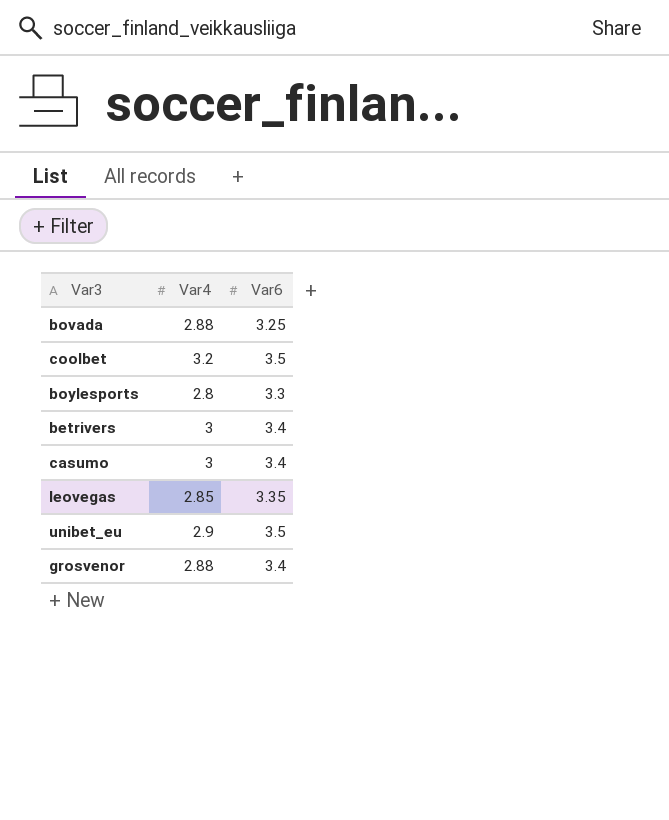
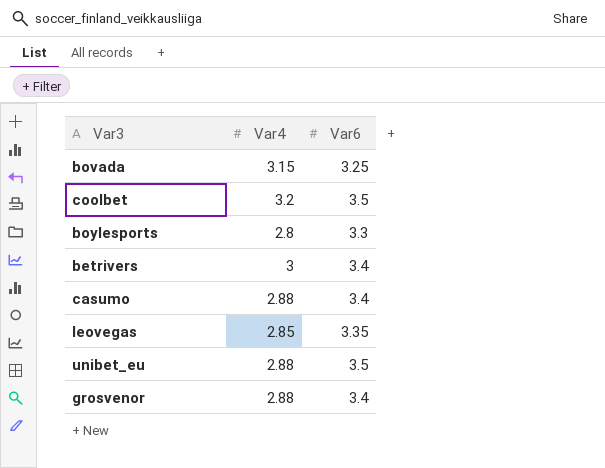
bovada | Var4: 2.88 -> 3.15
casumo | Var4: 3 -> 2.88
unibet_eu | Var4: 2.9 -> 2.88

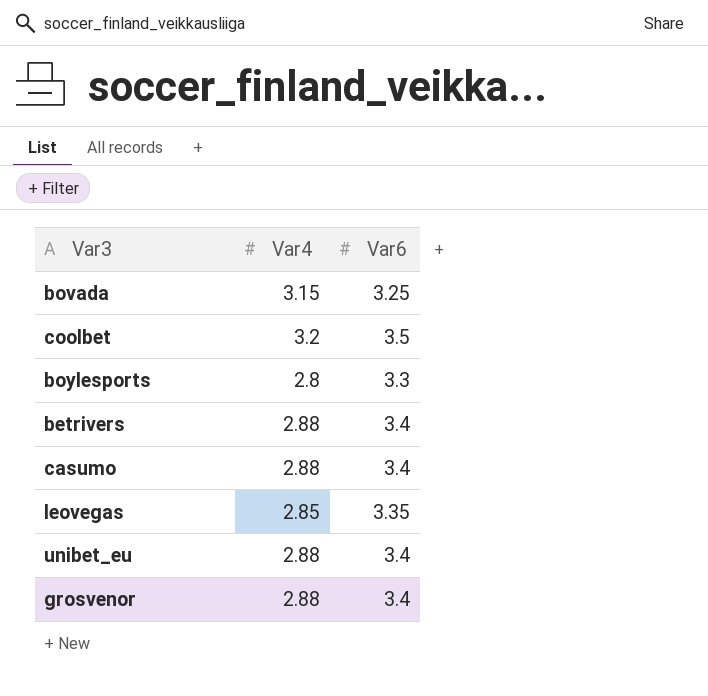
betrivers | Var4: 3 -> 2.88
unibet_eu | Var6: 3.5 -> 3.4

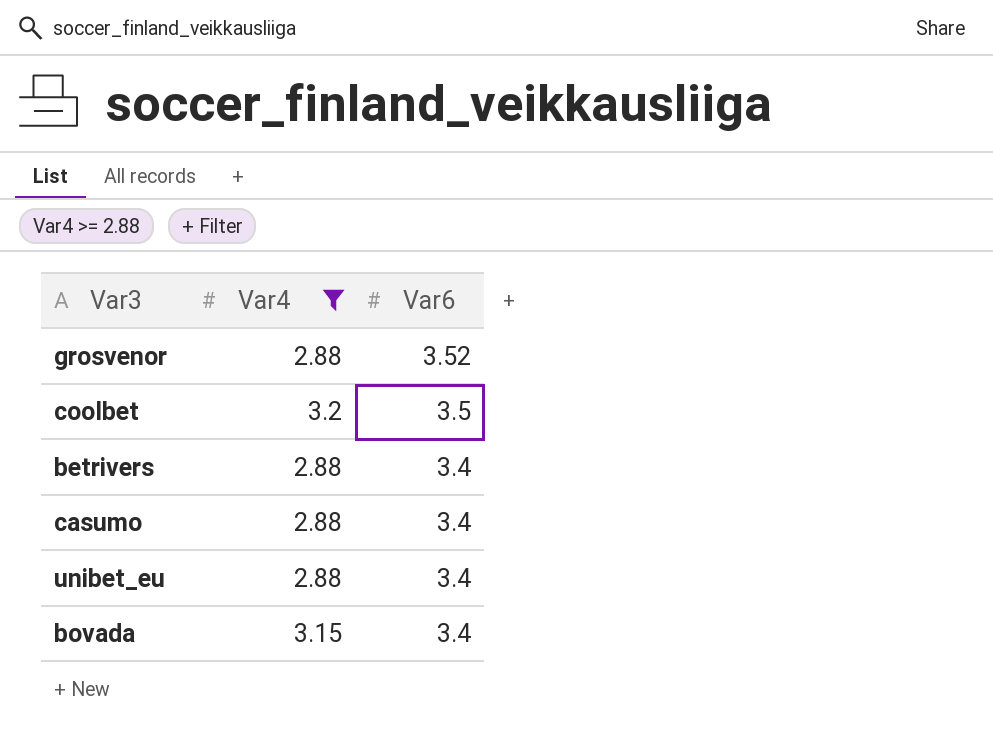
filter: none -> Var4 >= 2.88
row order: none -> Var6 descending
grosvenor | Var6: 3.4 -> 3.52
bovada | Var6: 3.25 -> 3.4

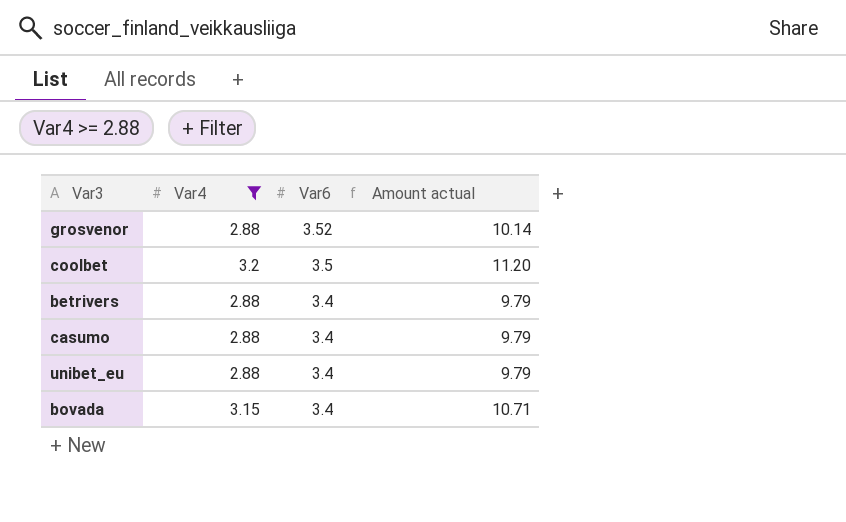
column Amount actual | formula: none -> [Var4] * [Var6]

